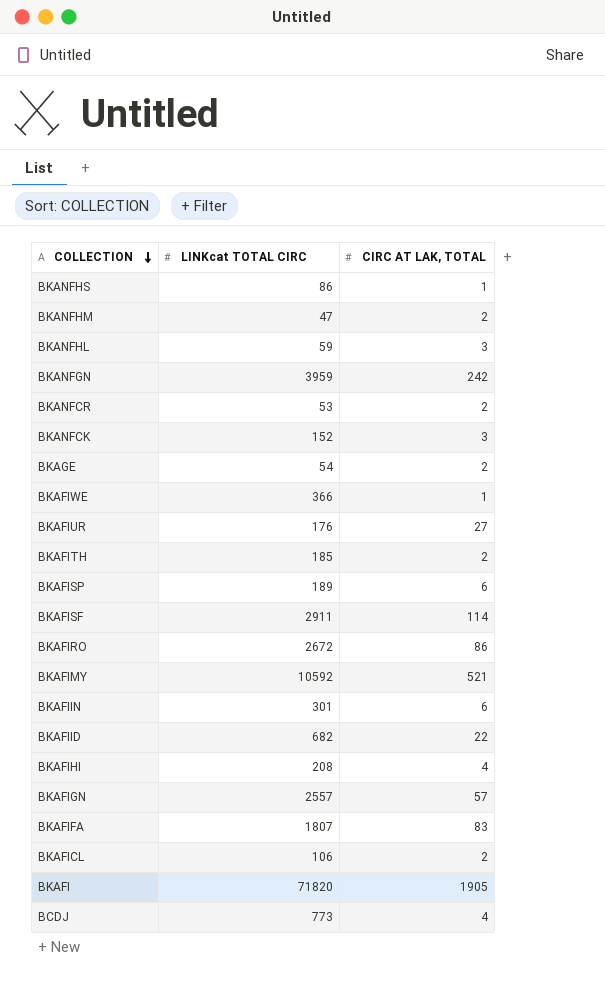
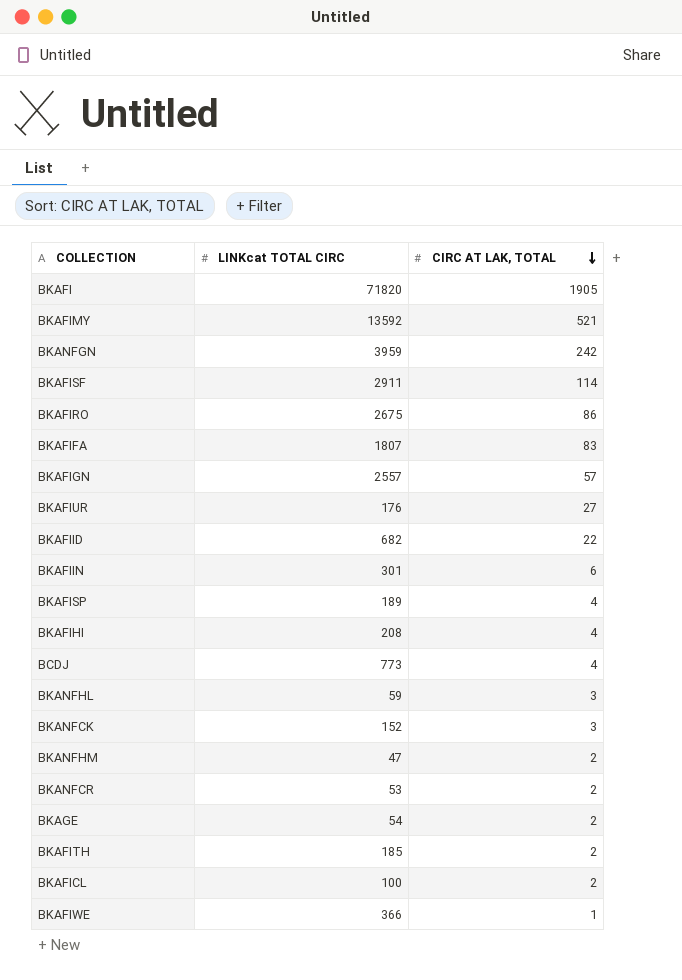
row order: COLLECTION descending -> CIRC AT LAK, TOTAL descending
row BKANFHS: 86 | 1 -> none
BKAFIMY | LINKcat TOTAL CIRC: 10592 -> 13592
BKAFIRO | LINKcat TOTAL CIRC: 2672 -> 2675
BKAFISP | CIRC AT LAK, TOTAL: 6 -> 4
BKAFICL | LINKcat TOTAL CIRC: 106 -> 100

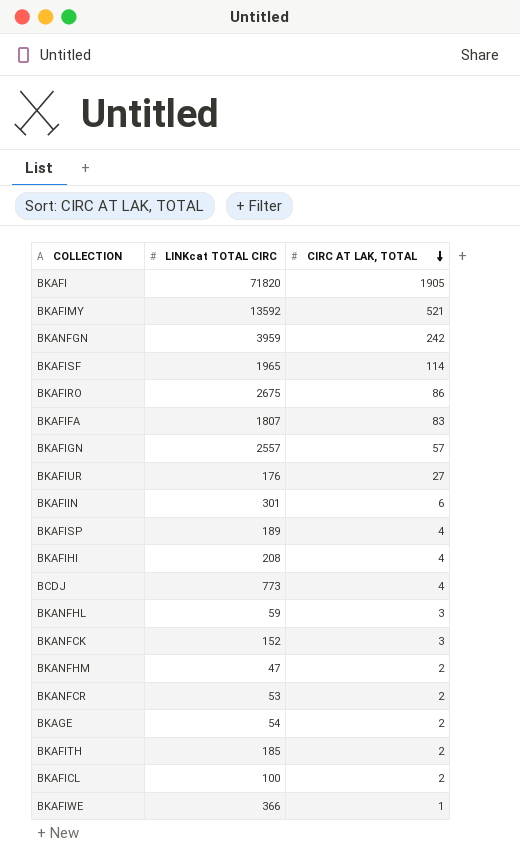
row BKAFIID: 682 | 22 -> none
BKAFISF | LINKcat TOTAL CIRC: 2911 -> 1965

